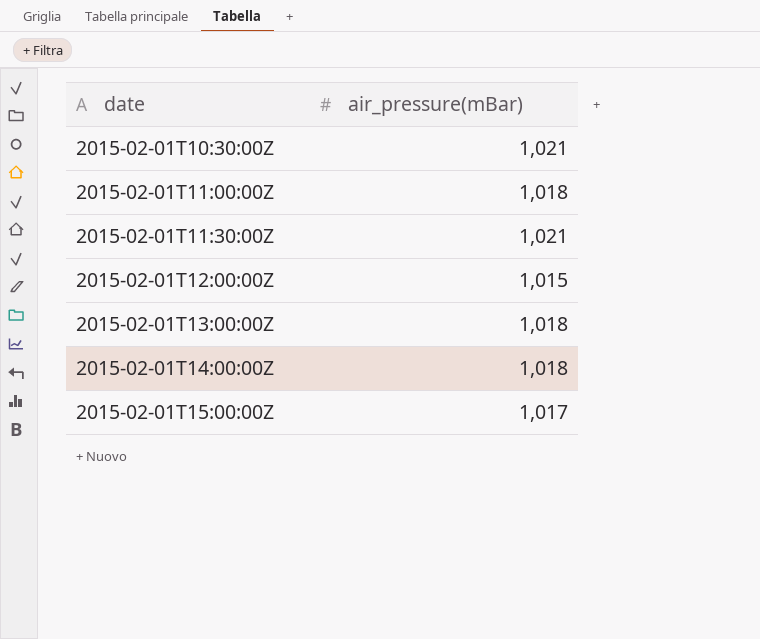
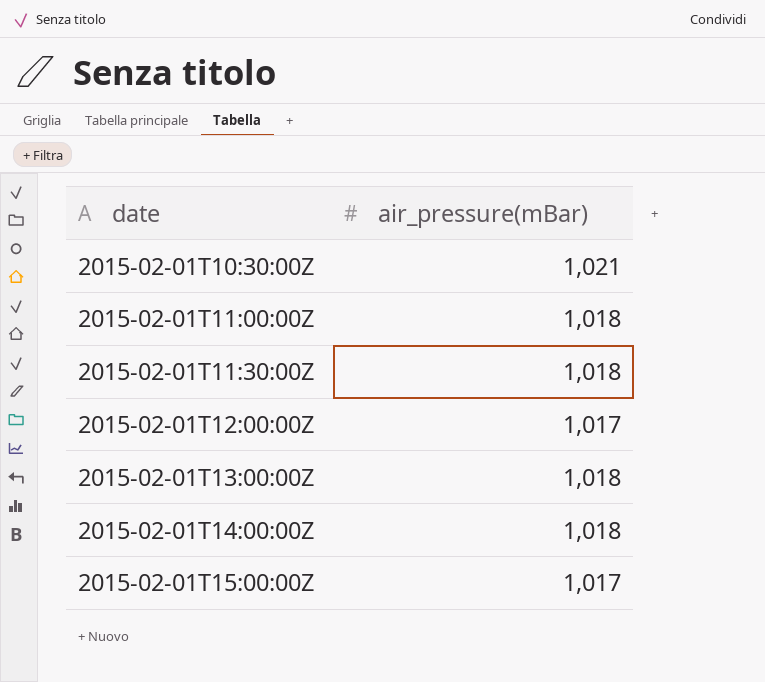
2015-02-01T11:30:00Z | air_pressure(mBar): 1,021 -> 1,018
2015-02-01T12:00:00Z | air_pressure(mBar): 1,015 -> 1,017

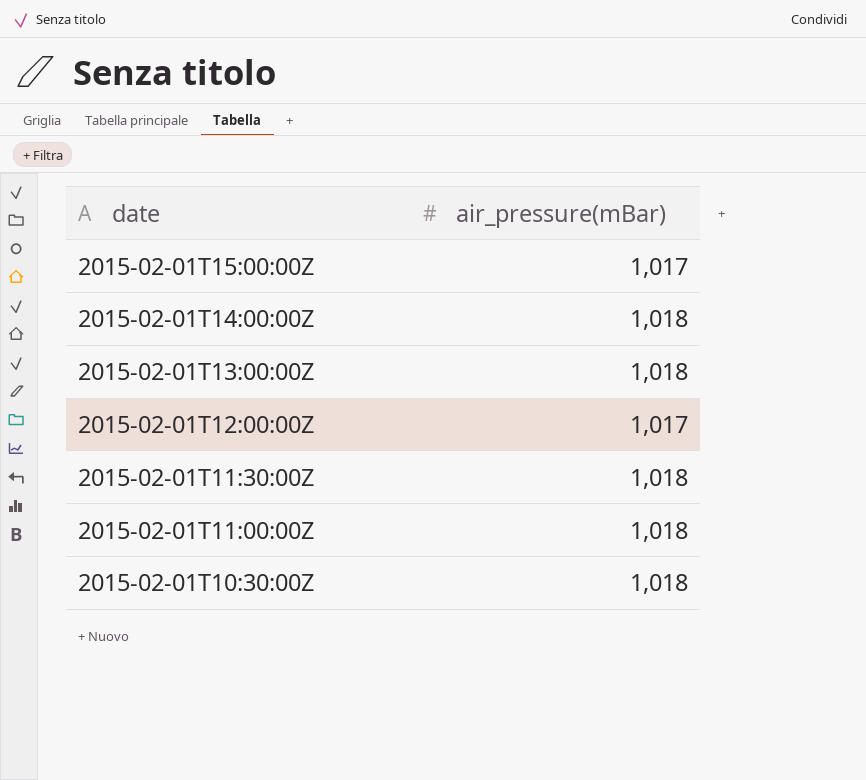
row order: date ascending -> date descending
2015-02-01T10:30:00Z | air_pressure(mBar): 1,021 -> 1,018

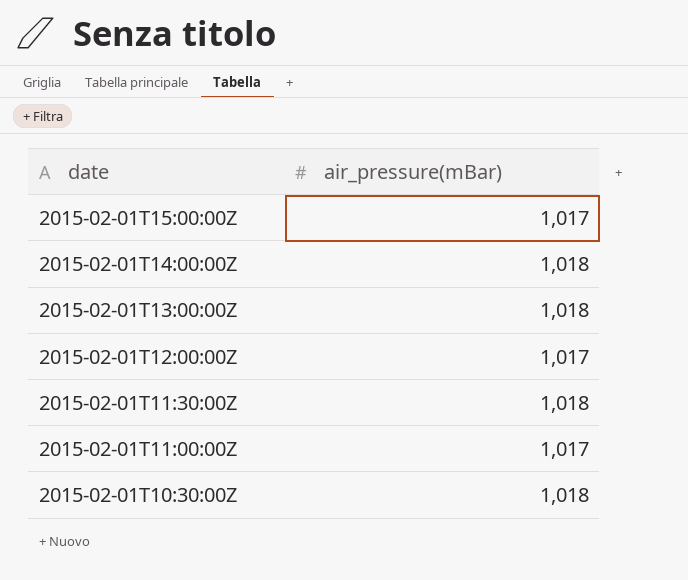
2015-02-01T11:00:00Z | air_pressure(mBar): 1,018 -> 1,017

